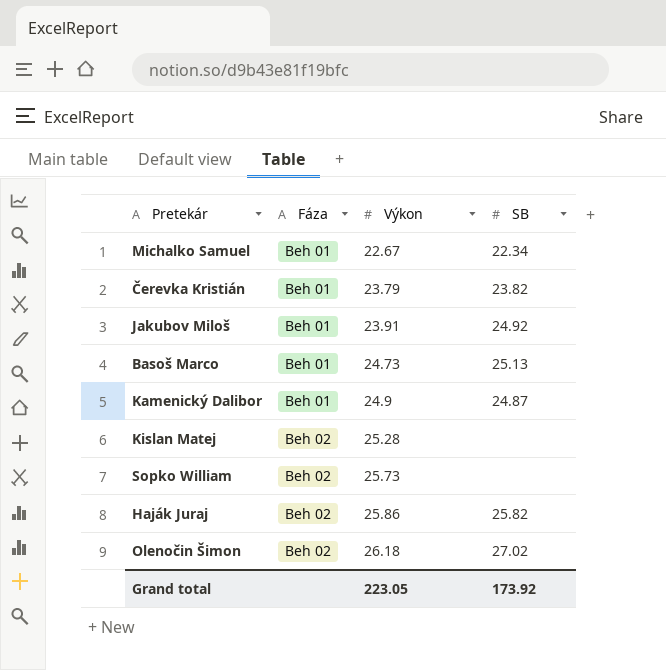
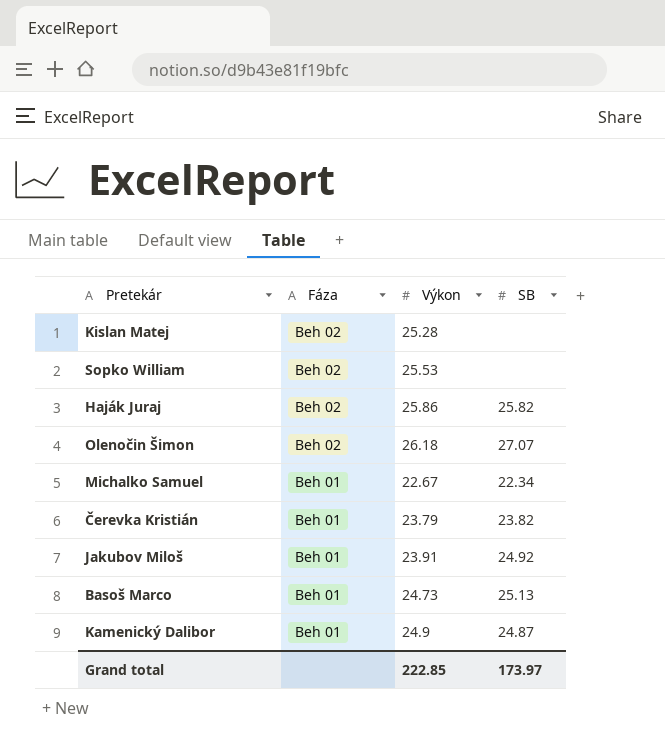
row order: Fáza ascending -> Fáza descending
Sopko William | Výkon: 25.73 -> 25.53
Olenočin Šimon | SB: 27.02 -> 27.07
Grand total | Výkon: 223.05 -> 222.85
Grand total | SB: 173.92 -> 173.97

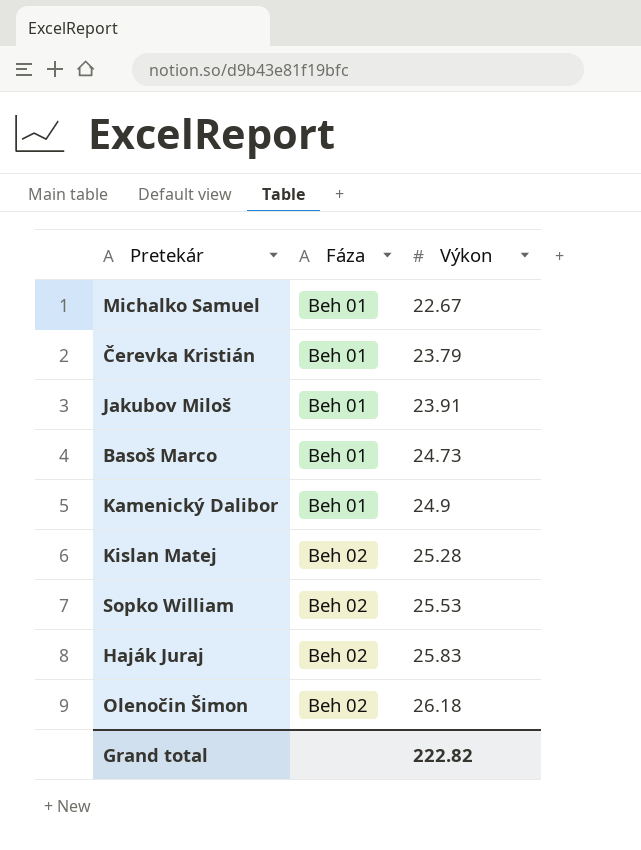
row order: Fáza descending -> Fáza ascending
column SB | position: 4 -> none
Haják Juraj | Výkon: 25.86 -> 25.83
Grand total | Výkon: 222.85 -> 222.82

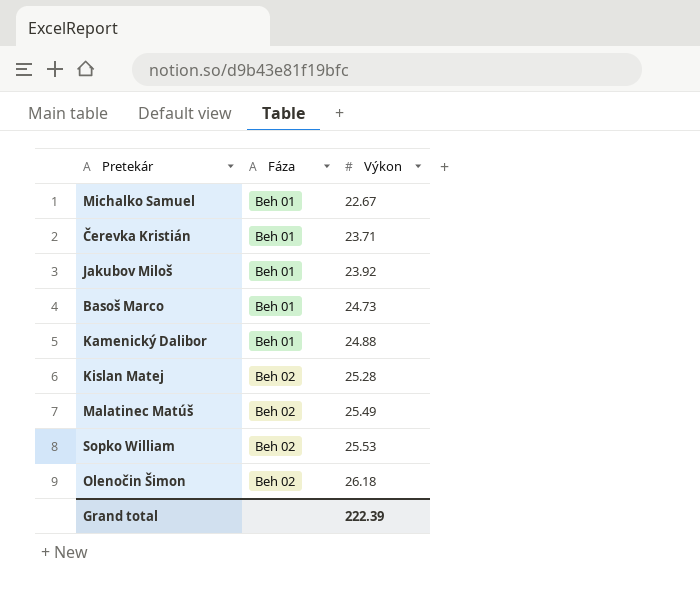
row Haják Juraj: Beh 02 | 25.83 -> none
Čerevka Kristián | Výkon: 23.79 -> 23.71
Jakubov Miloš | Výkon: 23.91 -> 23.92
Kamenický Dalibor | Výkon: 24.9 -> 24.88
row Malatinec Matúš: none -> Beh 02 | 25.49
Grand total | Výkon: 222.82 -> 222.39

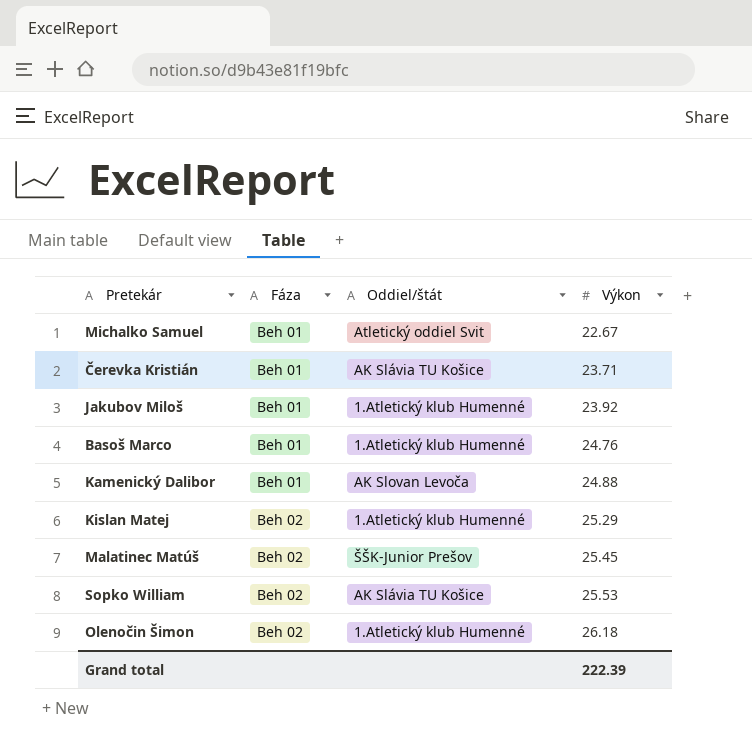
column Oddiel/štát | position: none -> 3
Basoš Marco | Výkon: 24.73 -> 24.76
Kislan Matej | Výkon: 25.28 -> 25.29
Malatinec Matúš | Výkon: 25.49 -> 25.45

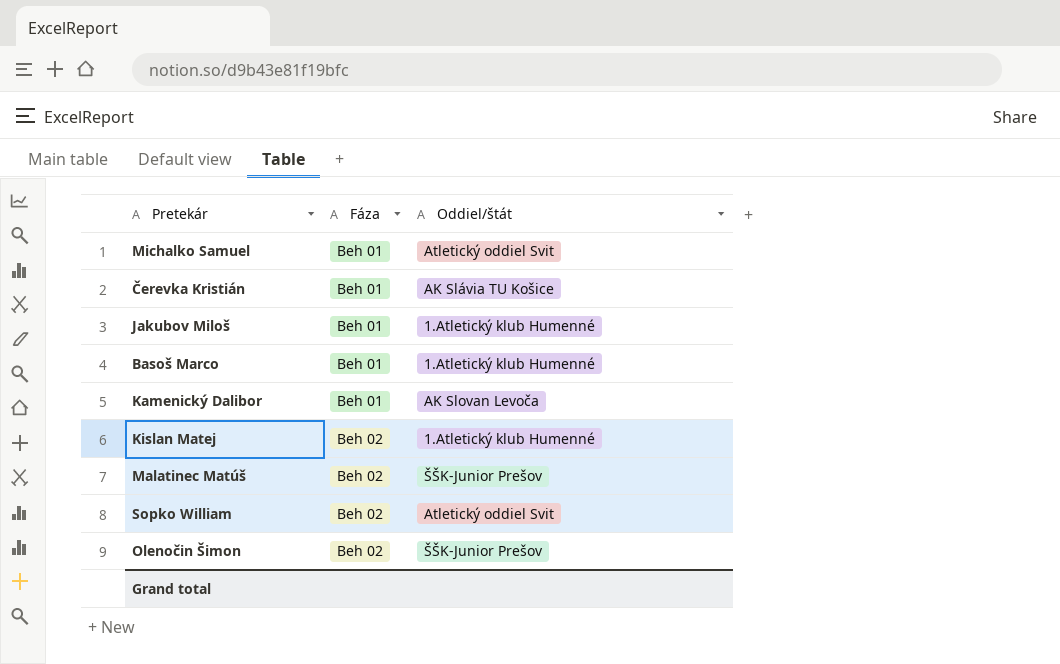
column Výkon | position: 4 -> none
Sopko William | Oddiel/štát: AK Slávia TU Košice -> Atletický oddiel Svit
Olenočin Šimon | Oddiel/štát: 1.Atletický klub Humenné -> ŠŠK-Junior Prešov

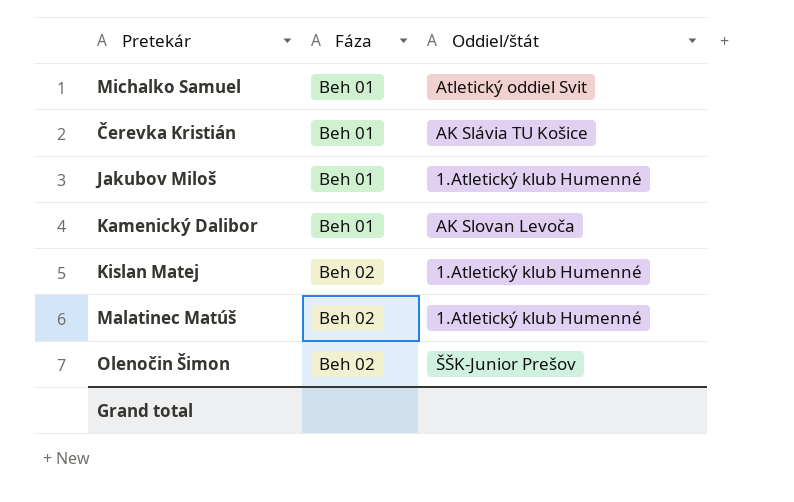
row Basoš Marco: Beh 01 | 1.Atletický klub Humenné -> none
row Sopko William: Beh 02 | Atletický oddiel Svit -> none
Malatinec Matúš | Oddiel/štát: ŠŠK-Junior Prešov -> 1.Atletický klub Humenné

